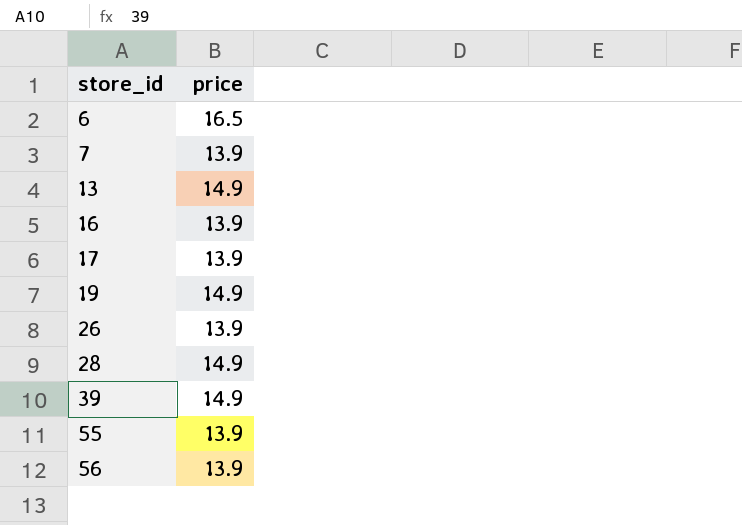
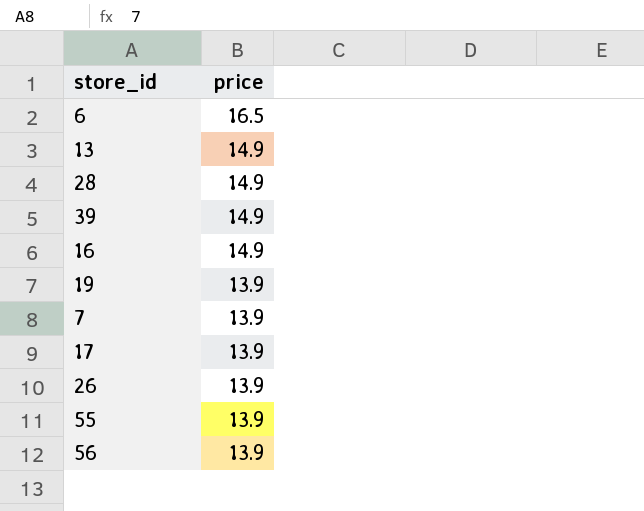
row order: store_id ascending -> price descending
16 | price: 13.9 -> 14.9
19 | price: 14.9 -> 13.9

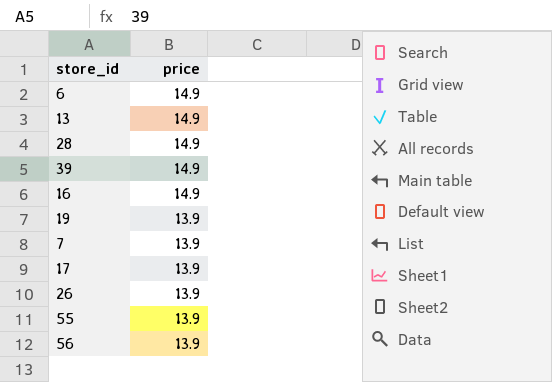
6 | price: 16.5 -> 14.9

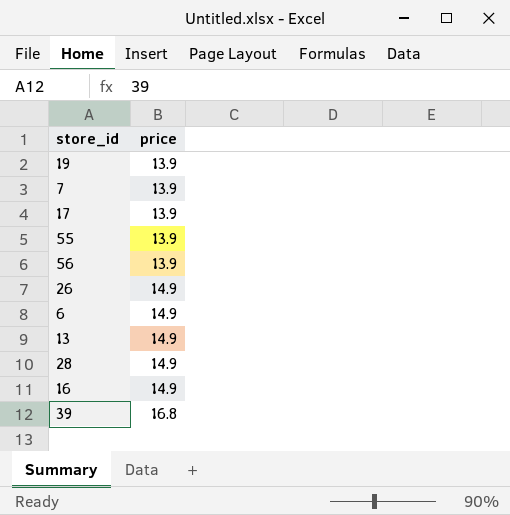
row order: price descending -> price ascending
26 | price: 13.9 -> 14.9
39 | price: 14.9 -> 16.8

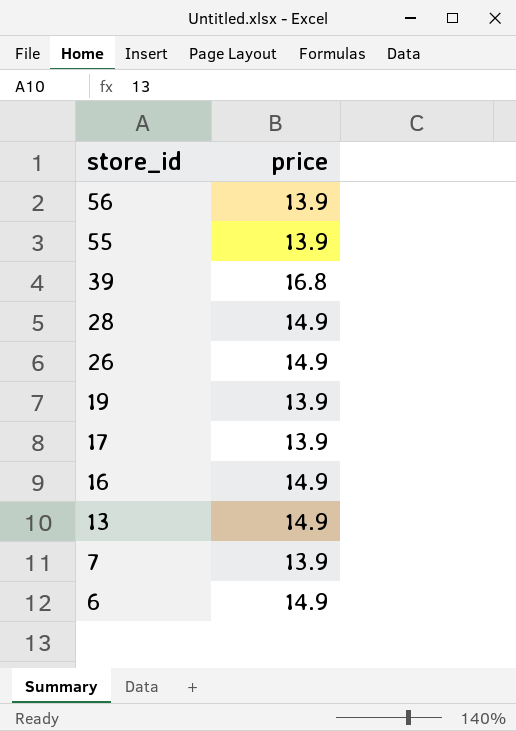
row order: price ascending -> store_id descending

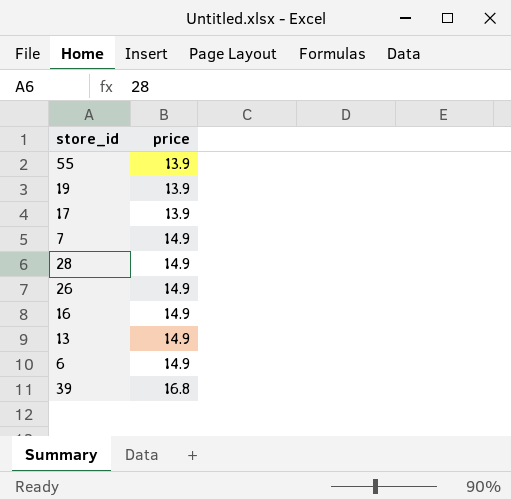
row order: store_id descending -> price ascending
row 56: 13.9 -> none
7 | price: 13.9 -> 14.9

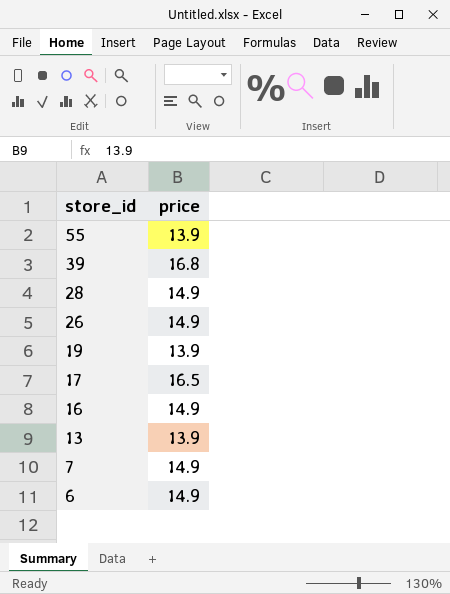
row order: price ascending -> store_id descending
17 | price: 13.9 -> 16.5
13 | price: 14.9 -> 13.9

